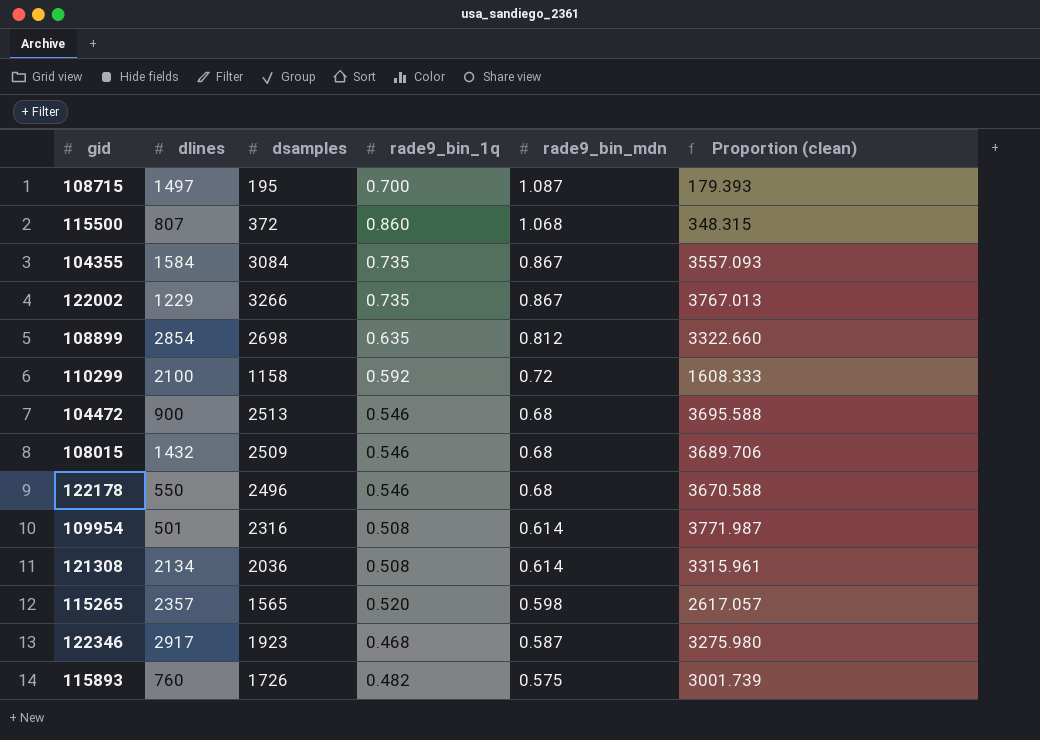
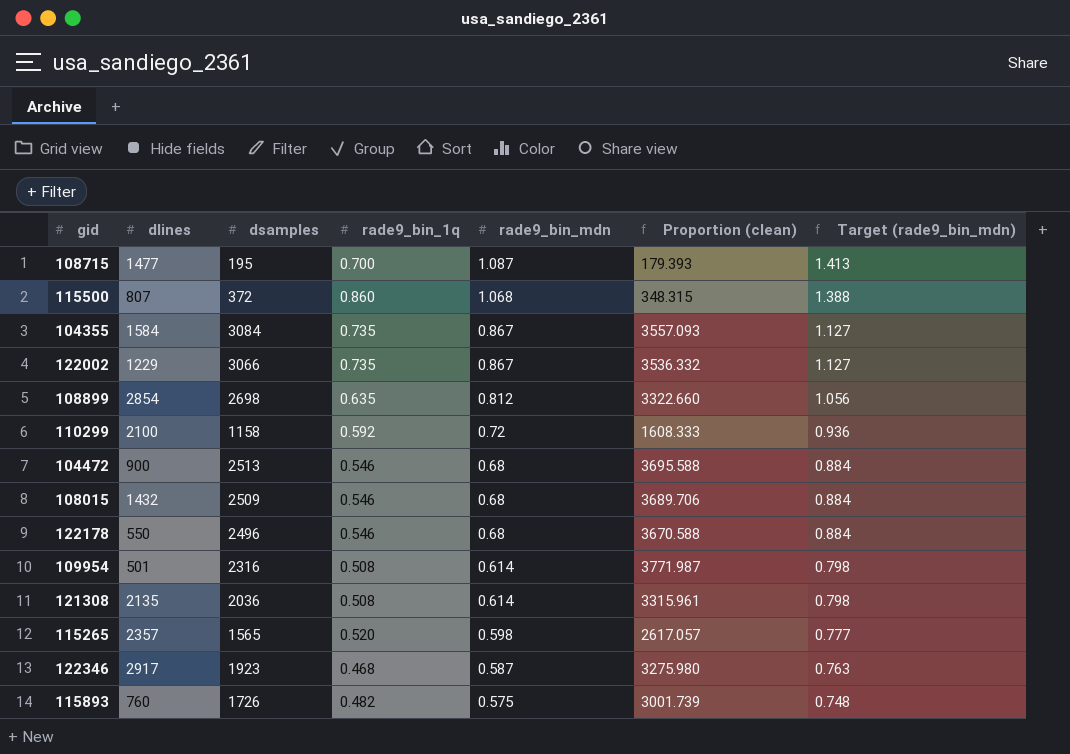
column Target (rade9_bin_mdn) | formula: none -> [rade9_bin_mdn] * 1.3
108715 | dlines: 1497 -> 1477
122002 | dsamples: 3266 -> 3066
122002 | Proportion (clean): 3767.013 -> 3536.332
121308 | dlines: 2134 -> 2135

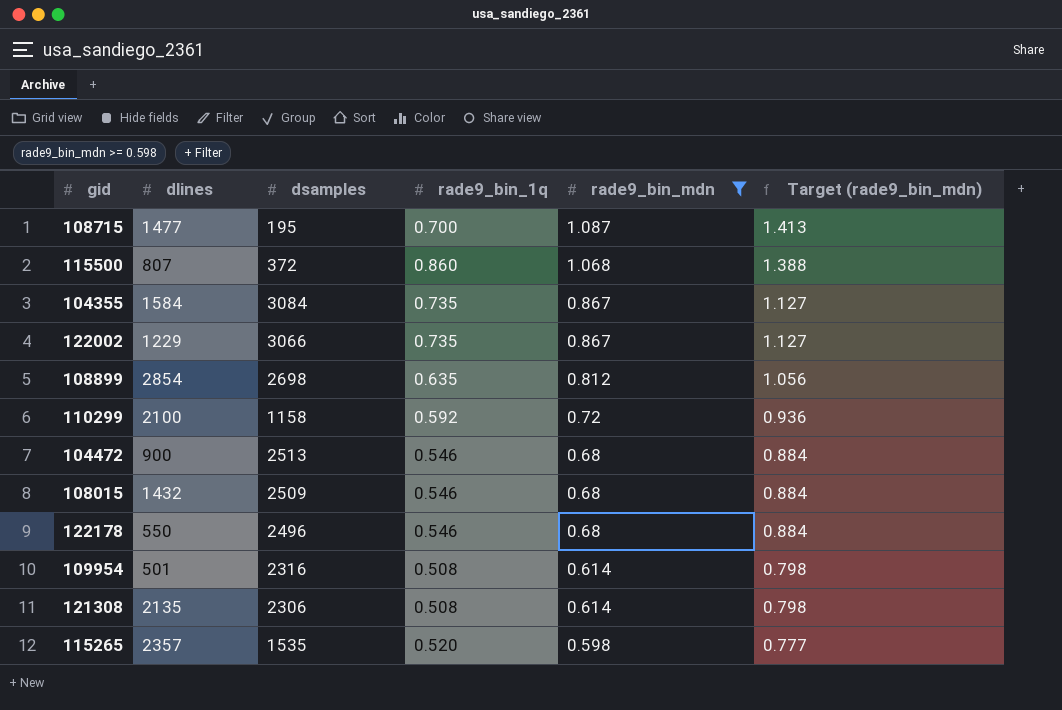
filter: none -> rade9_bin_mdn >= 0.598
column Proportion (clean) | formula: [dsamples] / [rade9_bin_mdn] -> none
121308 | dsamples: 2036 -> 2306
115265 | dsamples: 1565 -> 1535

